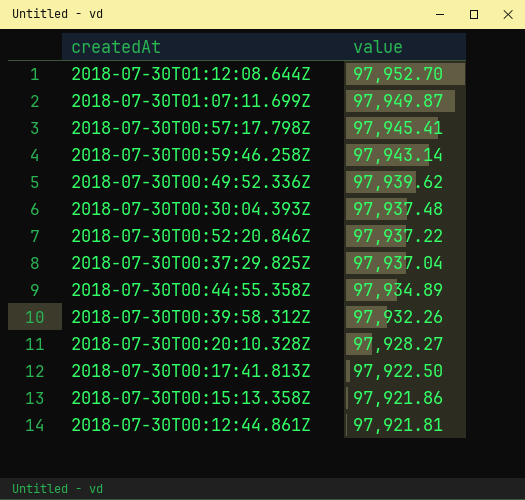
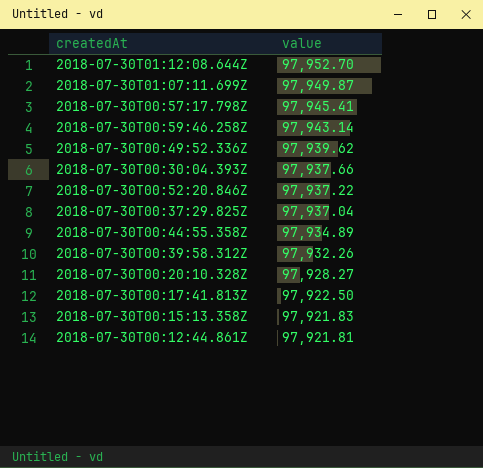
2018-07-30T00:30:04.393Z | value: 97,937.48 -> 97,937.66
2018-07-30T00:15:13.358Z | value: 97,921.86 -> 97,921.83

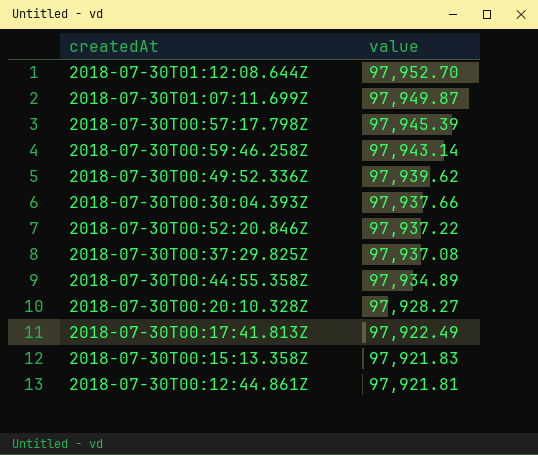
row 2018-07-30T00:39:58.312Z: 97,932.26 -> none
2018-07-30T00:57:17.798Z | value: 97,945.41 -> 97,945.39
2018-07-30T00:37:29.825Z | value: 97,937.04 -> 97,937.08
2018-07-30T00:17:41.813Z | value: 97,922.50 -> 97,922.49

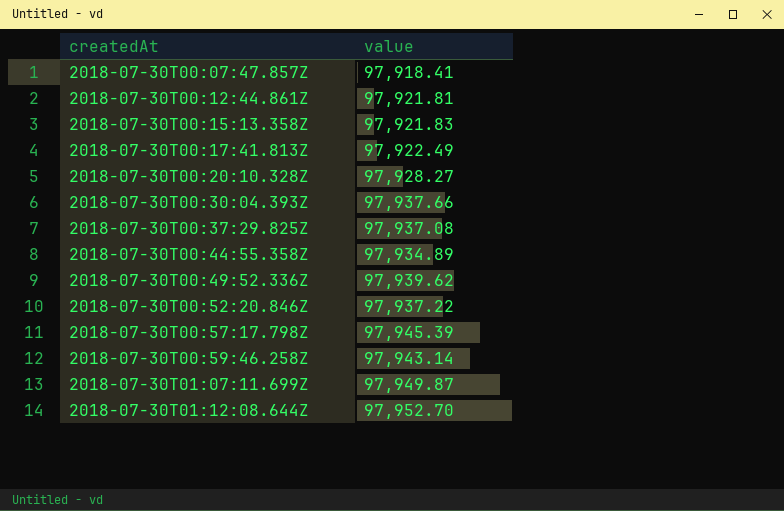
row order: value descending -> createdAt ascending
row 2018-07-30T00:07:47.857Z: none -> 97,918.41

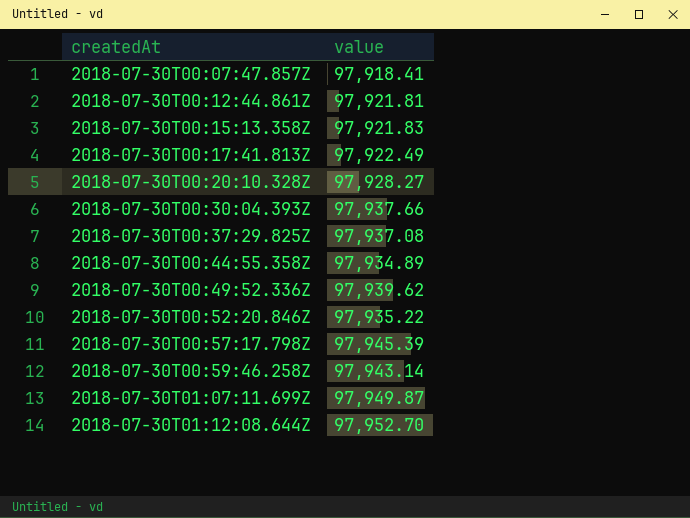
2018-07-30T00:52:20.846Z | value: 97,937.22 -> 97,935.22

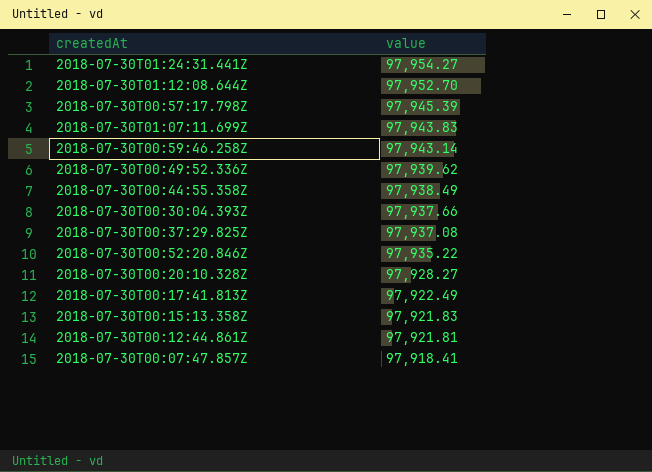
row order: createdAt ascending -> value descending
row 2018-07-30T01:24:31.441Z: none -> 97,954.27
2018-07-30T01:07:11.699Z | value: 97,949.87 -> 97,943.83
2018-07-30T00:44:55.358Z | value: 97,934.89 -> 97,938.49

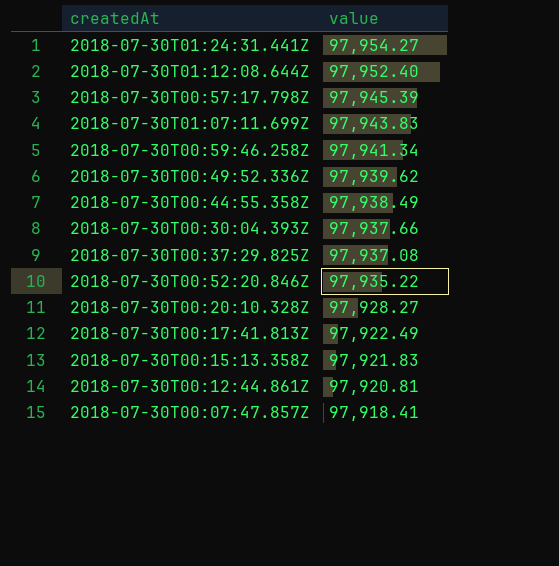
2018-07-30T01:12:08.644Z | value: 97,952.70 -> 97,952.40
2018-07-30T00:59:46.258Z | value: 97,943.14 -> 97,941.34
2018-07-30T00:12:44.861Z | value: 97,921.81 -> 97,920.81

